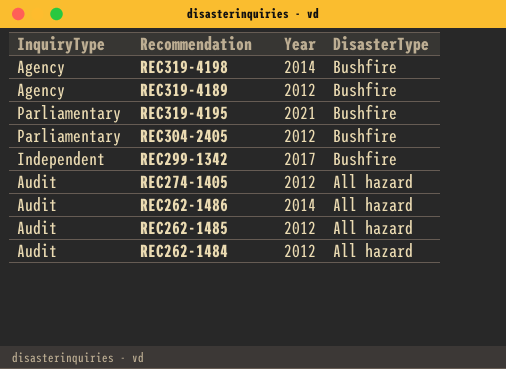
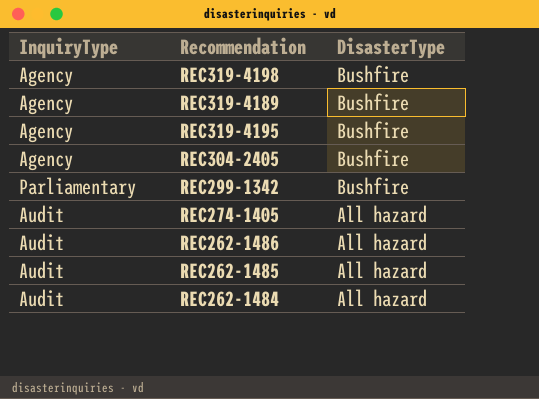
column Year | position: 3 -> none
REC319-4195 | InquiryType: Parliamentary -> Agency
REC304-2405 | InquiryType: Parliamentary -> Agency
REC299-1342 | InquiryType: Independent -> Parliamentary

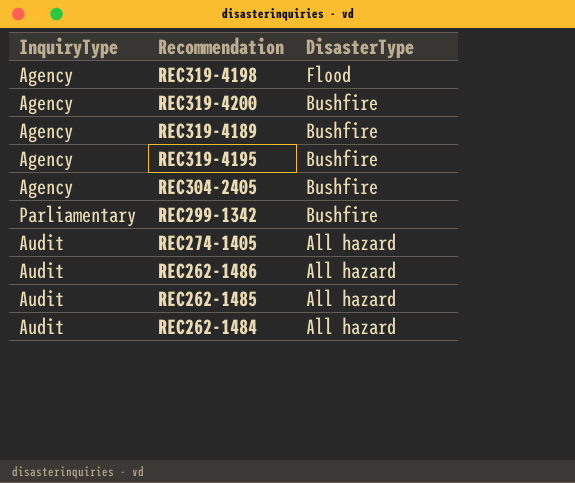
REC319-4198 | DisasterType: Bushfire -> Flood
row REC319-4200: none -> Agency | Bushfire

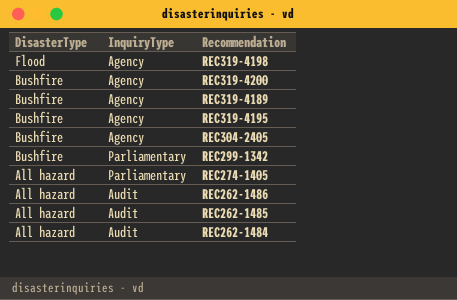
column DisasterType | position: 3 -> 1
REC274-1405 | InquiryType: Audit -> Parliamentary

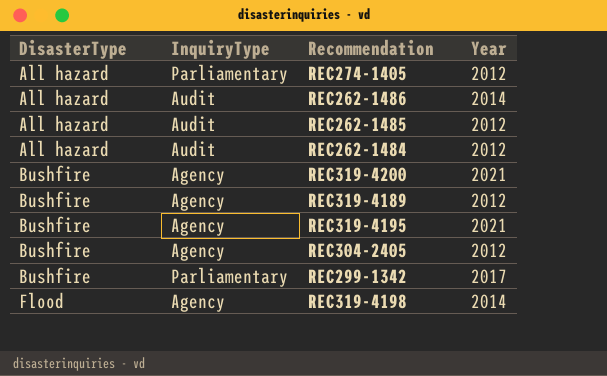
row order: DisasterType descending -> DisasterType ascending
column Year | position: none -> 4

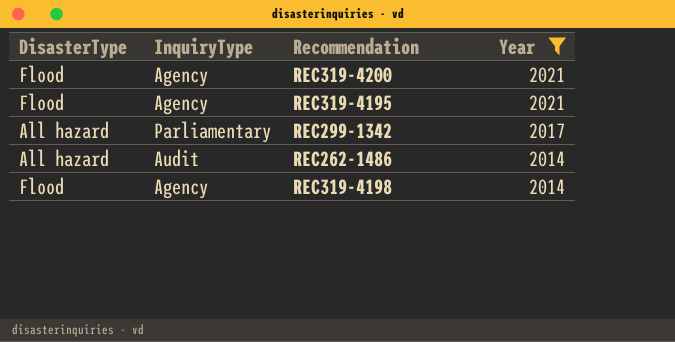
filter: none -> Year != 2012
row order: DisasterType ascending -> Year descending
REC319-4200 | DisasterType: Bushfire -> Flood
REC319-4195 | DisasterType: Bushfire -> Flood
REC299-1342 | DisasterType: Bushfire -> All hazard

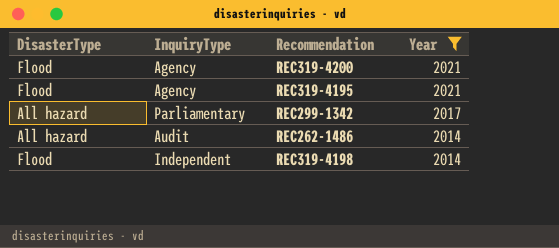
REC319-4198 | InquiryType: Agency -> Independent

